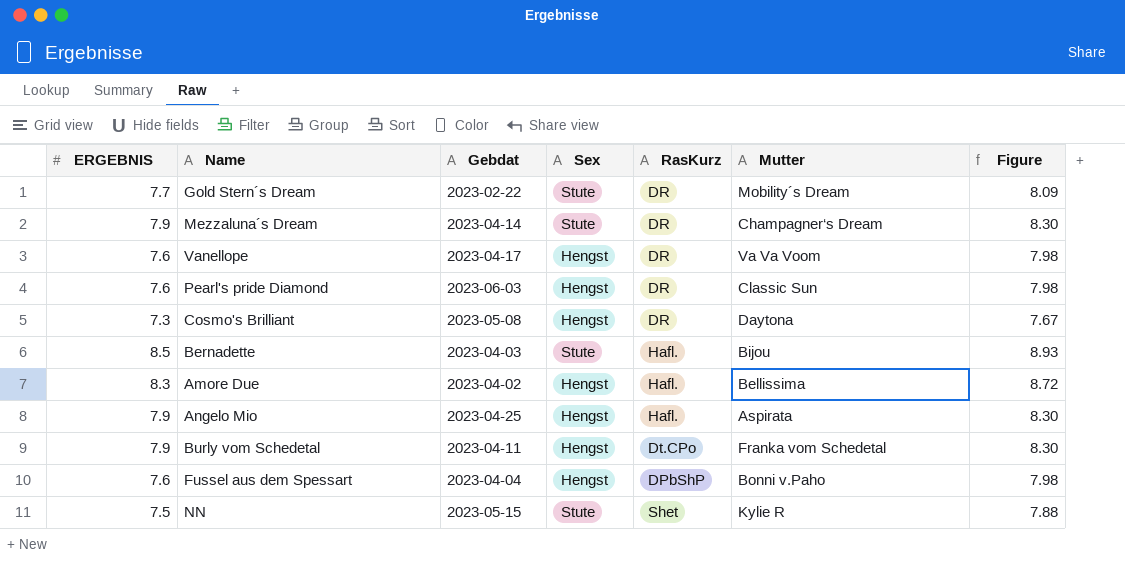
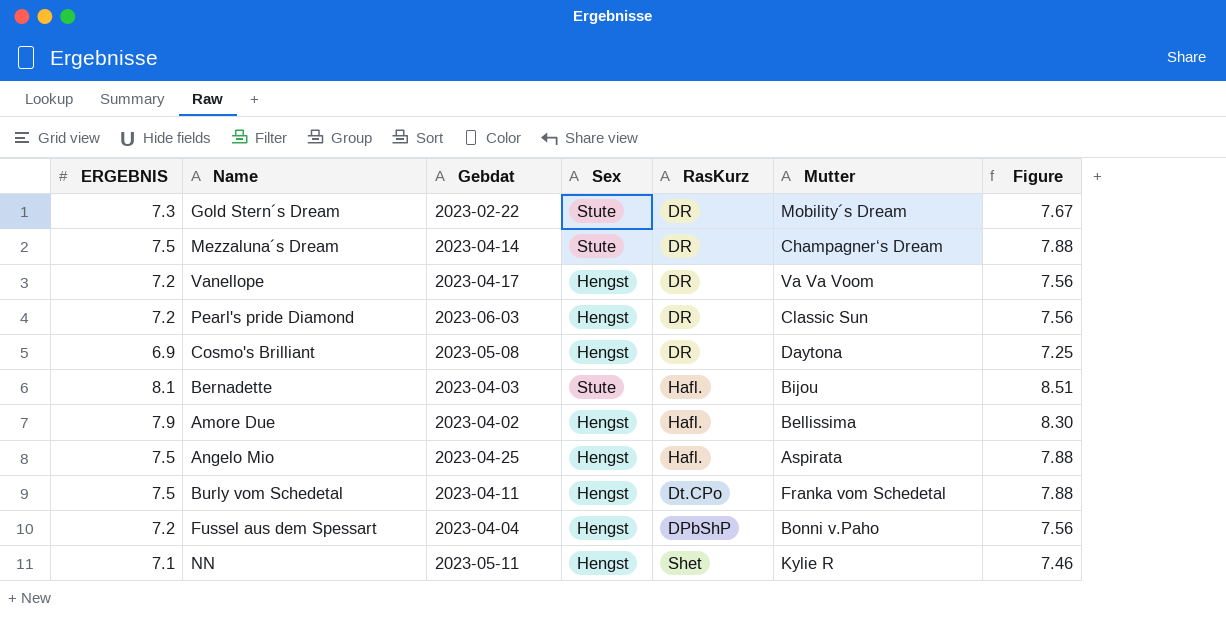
Gold Stern´s Dream | ERGEBNIS: 7.7 -> 7.3
Gold Stern´s Dream | Figure: 8.09 -> 7.67
Mezzaluna´s Dream | ERGEBNIS: 7.9 -> 7.5
Mezzaluna´s Dream | Figure: 8.30 -> 7.88
Vanellope | ERGEBNIS: 7.6 -> 7.2
Vanellope | Figure: 7.98 -> 7.56
Pearl's pride Diamond | ERGEBNIS: 7.6 -> 7.2
Pearl's pride Diamond | Figure: 7.98 -> 7.56
Cosmo's Brilliant | ERGEBNIS: 7.3 -> 6.9
Cosmo's Brilliant | Figure: 7.67 -> 7.25
Bernadette | ERGEBNIS: 8.5 -> 8.1
Bernadette | Figure: 8.93 -> 8.51
Amore Due | ERGEBNIS: 8.3 -> 7.9
Amore Due | Figure: 8.72 -> 8.30
Angelo Mio | ERGEBNIS: 7.9 -> 7.5
Angelo Mio | Figure: 8.30 -> 7.88
Burly vom Schedetal | ERGEBNIS: 7.9 -> 7.5
Burly vom Schedetal | Figure: 8.30 -> 7.88
Fussel aus dem Spessart | ERGEBNIS: 7.6 -> 7.2
Fussel aus dem Spessart | Figure: 7.98 -> 7.56
NN | ERGEBNIS: 7.5 -> 7.1
NN | Gebdat: 2023-05-15 -> 2023-05-11
NN | Sex: Stute -> Hengst
NN | Figure: 7.88 -> 7.46

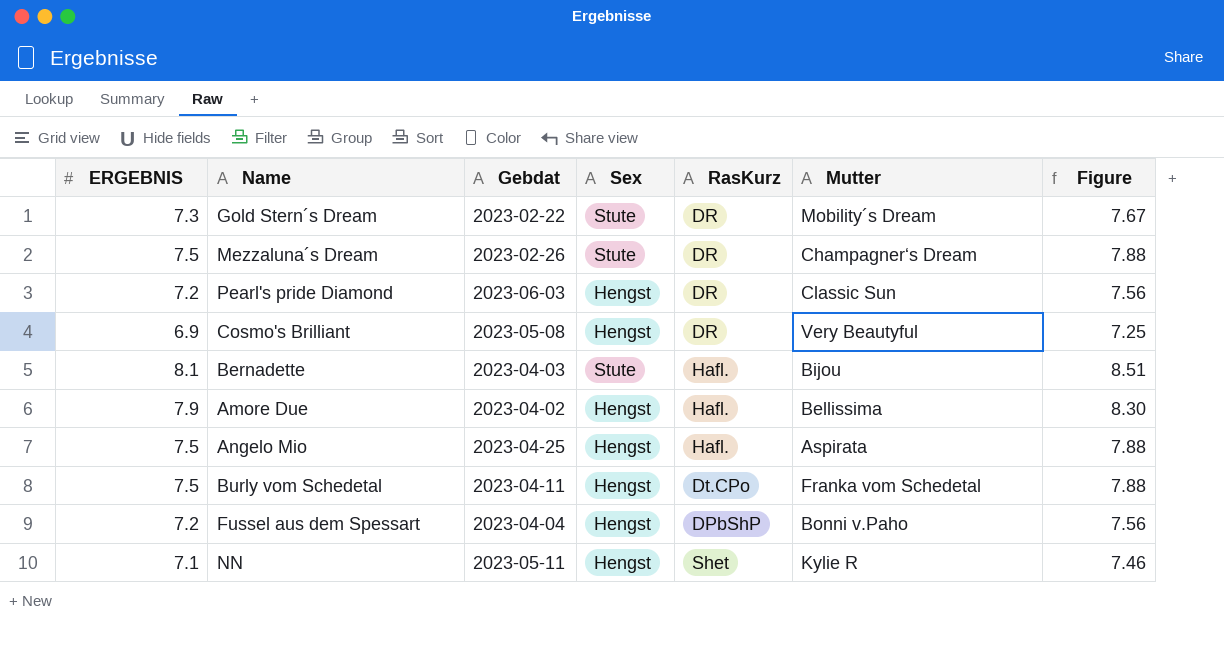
row Vanellope: 7.2 | 2023-04-17 | Hengst | DR | Va Va Voom | 7.56 -> none
Mezzaluna´s Dream | Gebdat: 2023-04-14 -> 2023-02-26
Cosmo's Brilliant | Mutter: Daytona -> Very Beautyful

